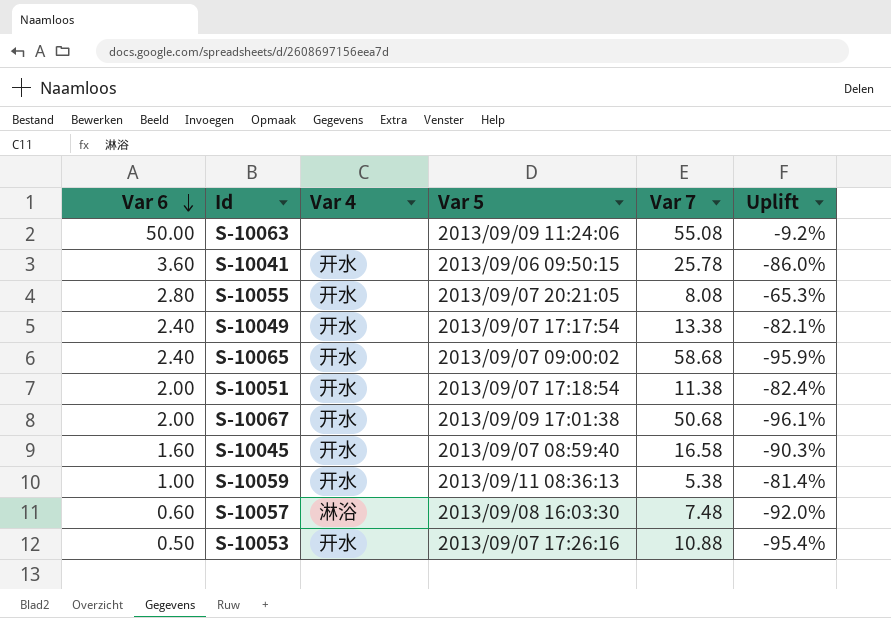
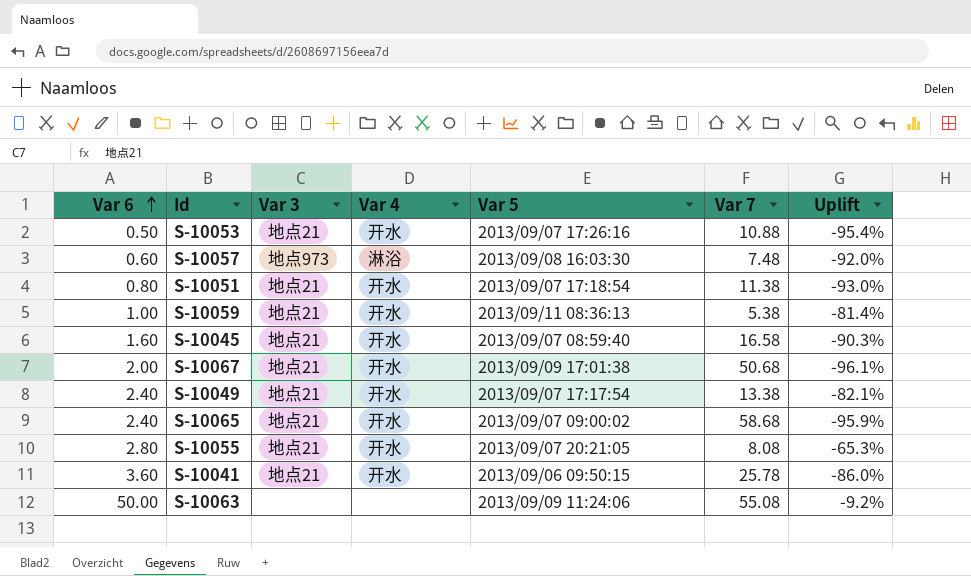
row order: Var 6 descending -> Var 6 ascending
column Var 3 | position: none -> 3
S-10051 | Var 6: 2.00 -> 0.80
S-10051 | Uplift: -82.4% -> -93.0%

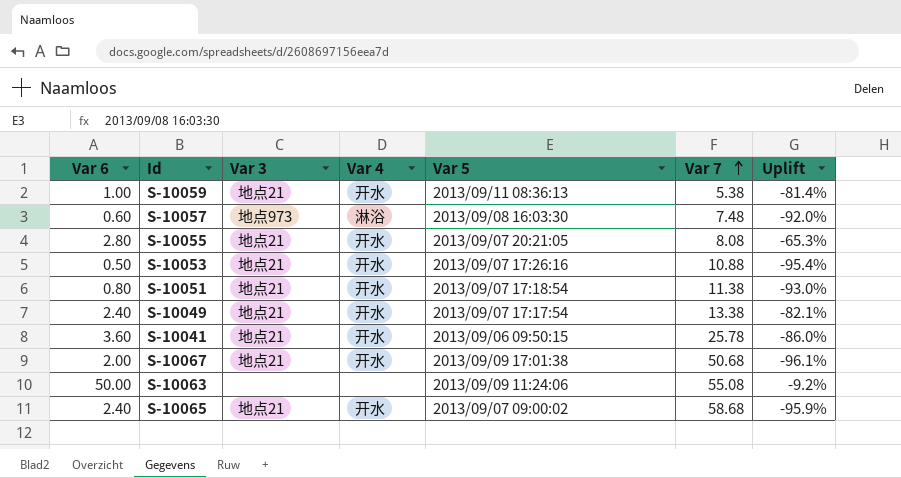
row order: Var 6 ascending -> Var 7 ascending
row S-10045: 1.60 | 地点21 | 开水 | 2013/09/07 08:59:40 | 16.58 | -90.3% -> none

